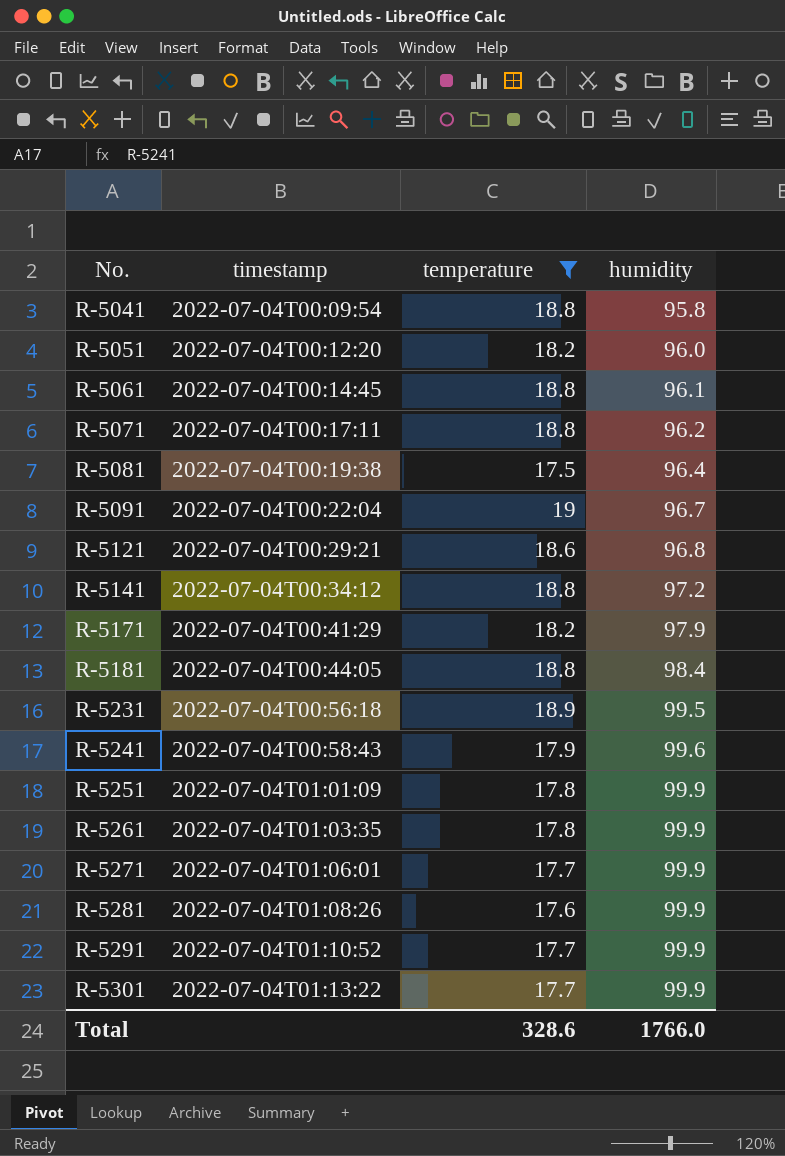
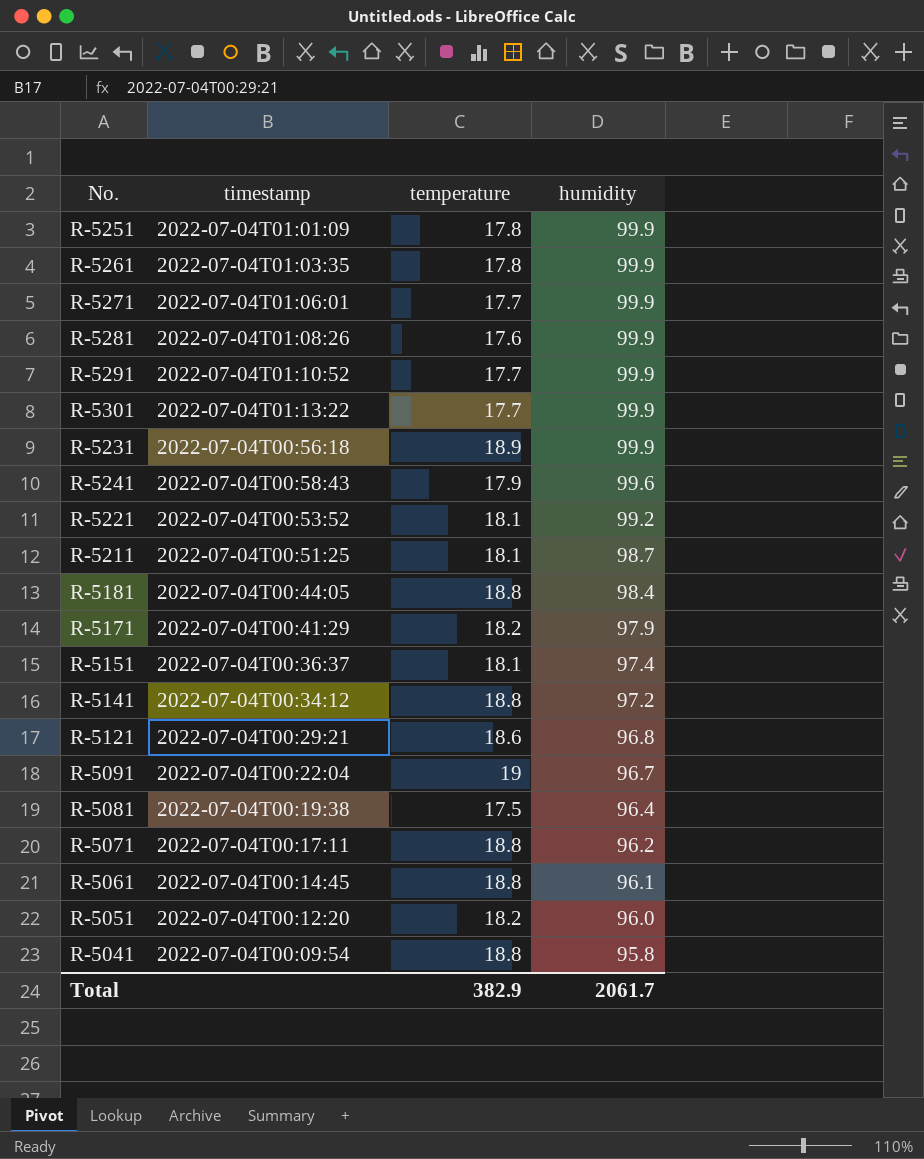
filter: temperature != 18.1 -> none
row order: No. ascending -> humidity descending
R-5231 | humidity: 99.5 -> 99.9
Total | temperature: 328.6 -> 382.9
Total | humidity: 1766.0 -> 2061.7

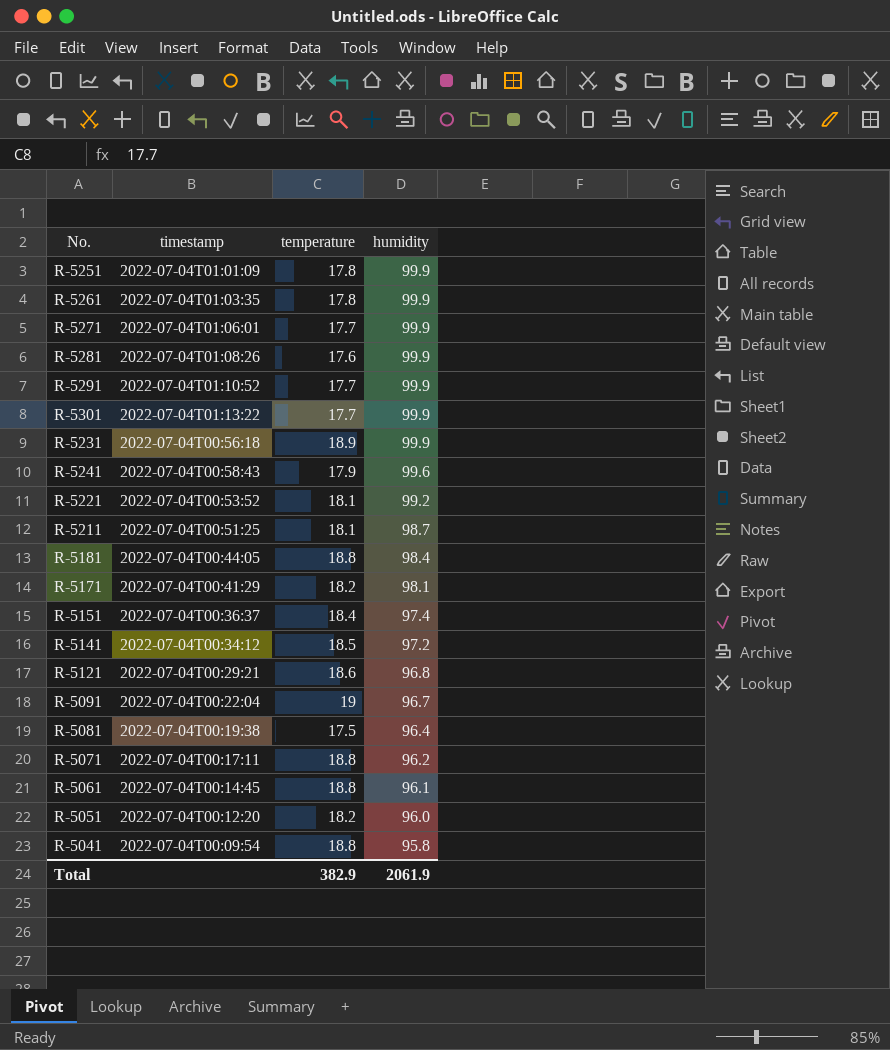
R-5171 | humidity: 97.9 -> 98.1
R-5151 | temperature: 18.1 -> 18.4
R-5141 | temperature: 18.8 -> 18.5
Total | humidity: 2061.7 -> 2061.9

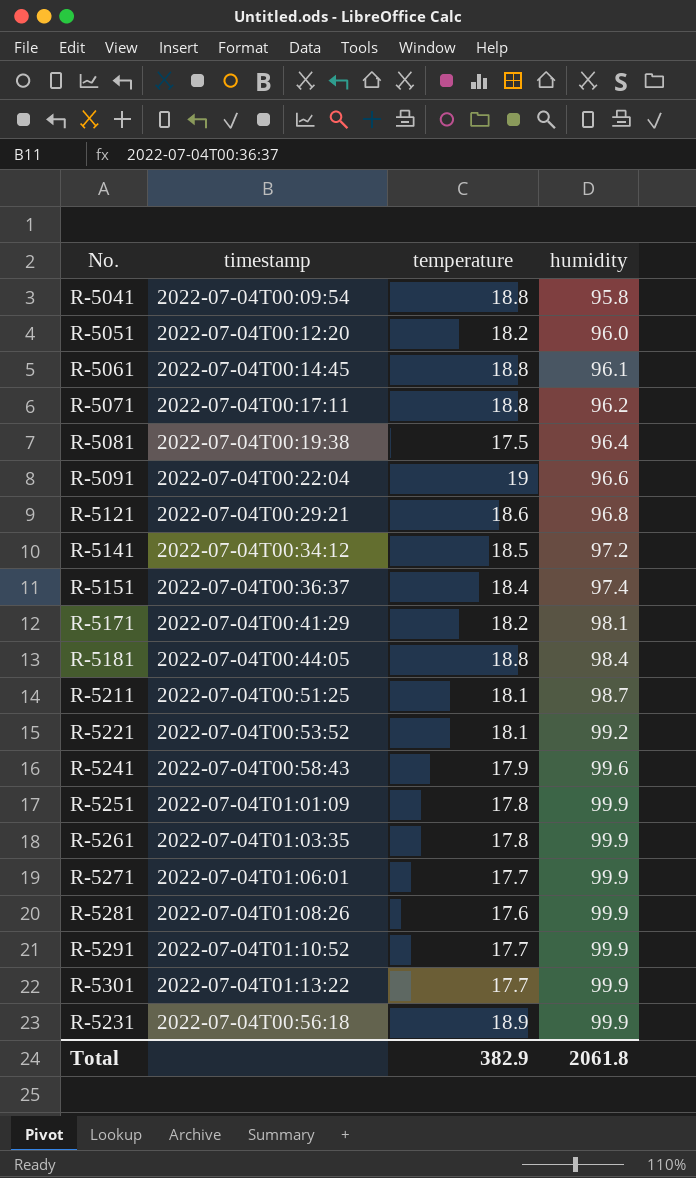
row order: humidity descending -> humidity ascending
R-5091 | humidity: 96.7 -> 96.6
Total | humidity: 2061.9 -> 2061.8

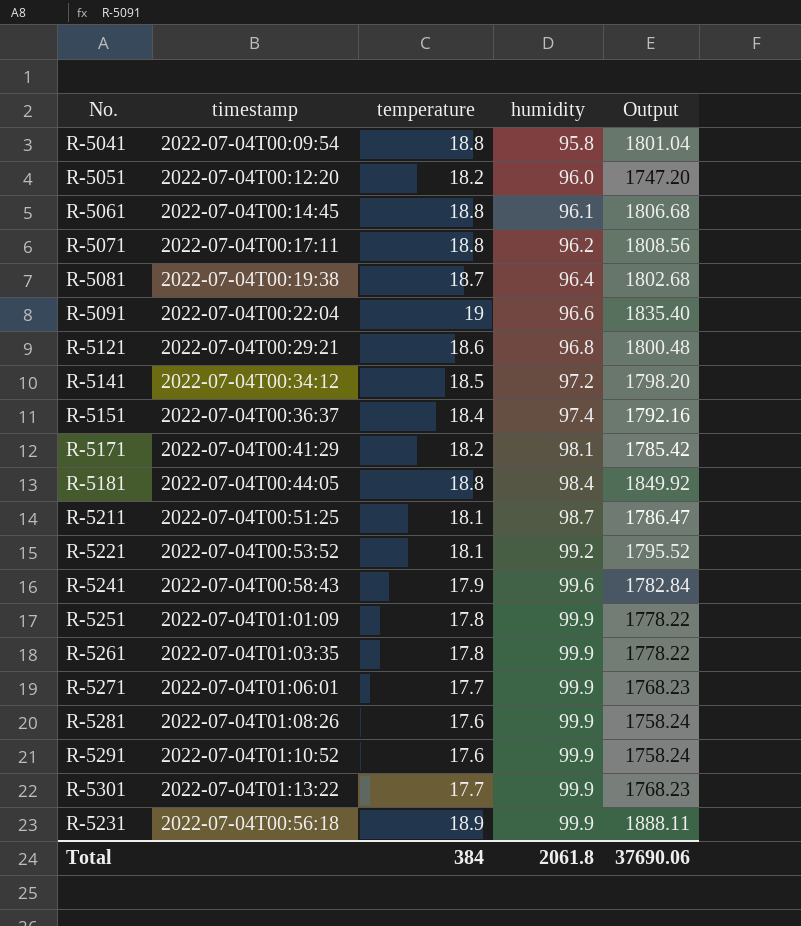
column Output | formula: none -> [temperature] * [humidity]
R-5081 | temperature: 17.5 -> 18.7
R-5291 | temperature: 17.7 -> 17.6
Total | temperature: 382.9 -> 384

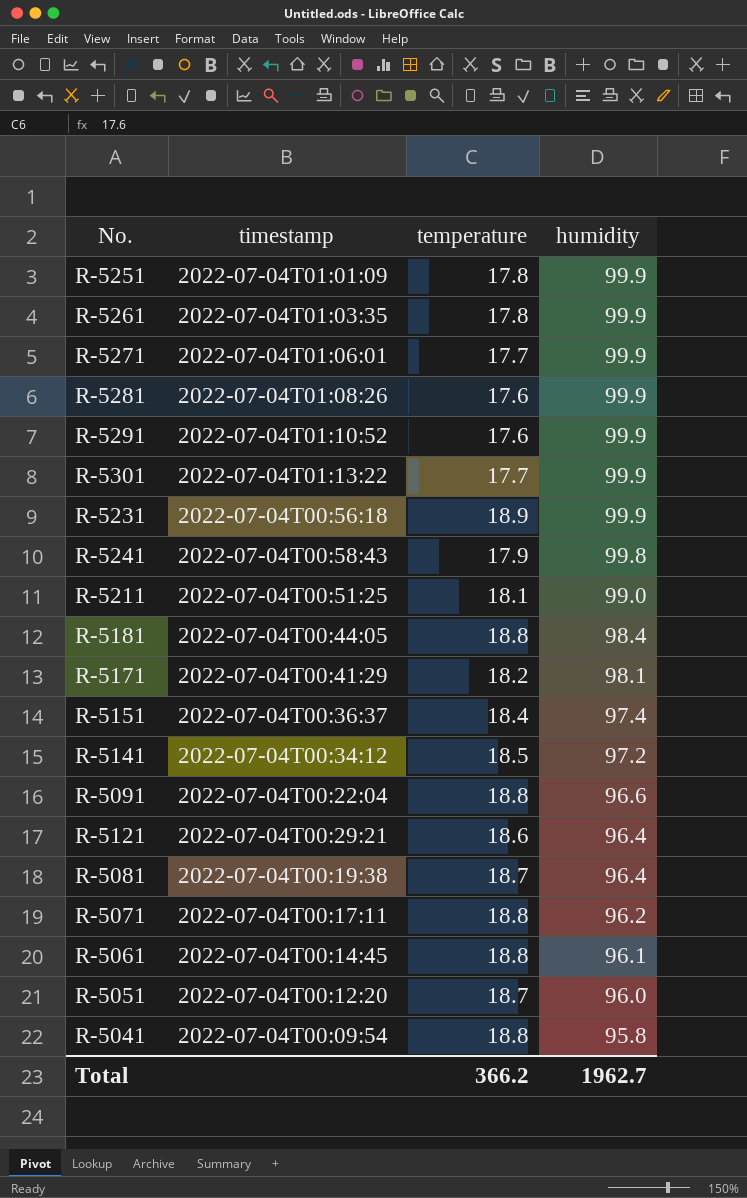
row order: humidity ascending -> humidity descending
column Output | formula: [temperature] * [humidity] -> none
row R-5221: 2022-07-04T00:53:52 | 18.1 | 99.2 | 1795.52 -> none
R-5241 | humidity: 99.6 -> 99.8
R-5211 | humidity: 98.7 -> 99.0
R-5091 | temperature: 19 -> 18.8
R-5121 | humidity: 96.8 -> 96.4
R-5051 | temperature: 18.2 -> 18.7
Total | temperature: 384 -> 366.2
Total | humidity: 2061.8 -> 1962.7

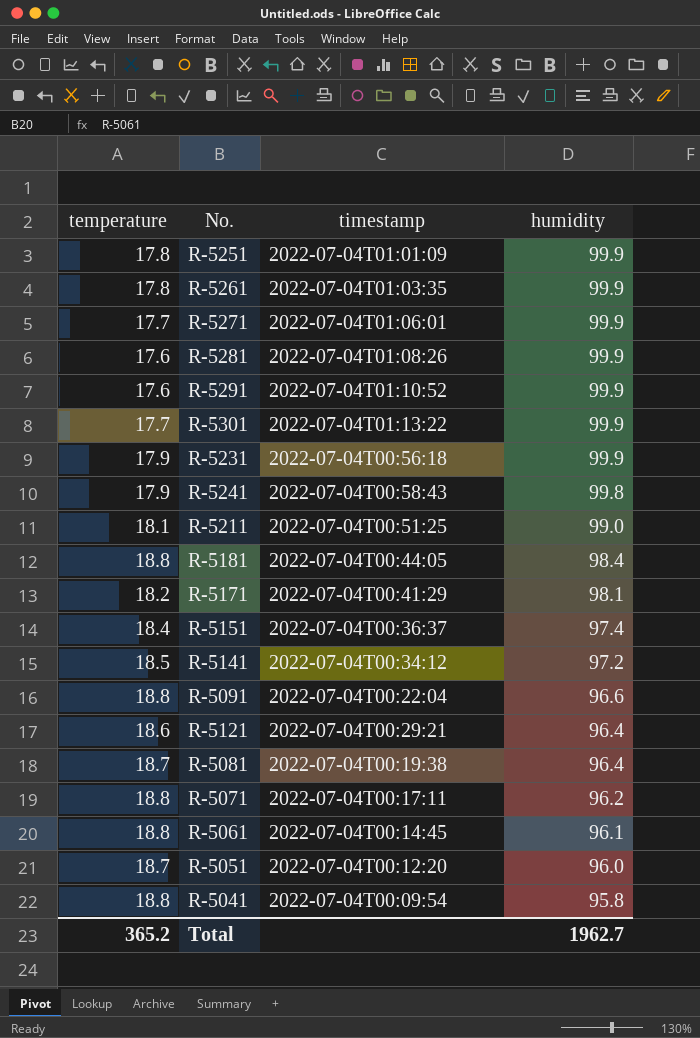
column temperature | position: 3 -> 1
R-5231 | temperature: 18.9 -> 17.9
Total | temperature: 366.2 -> 365.2

